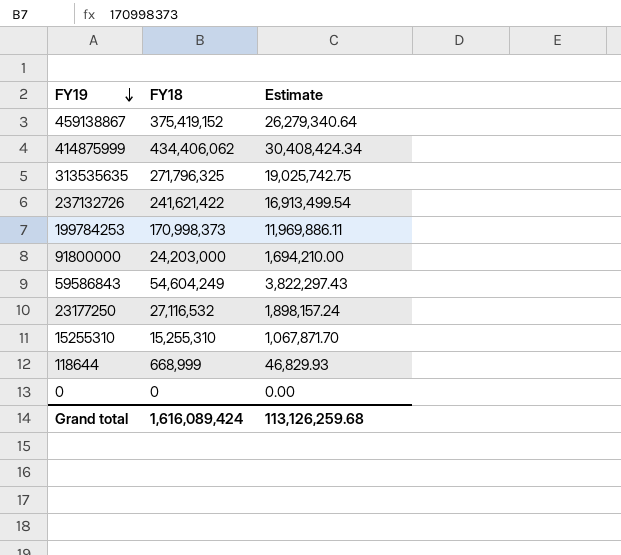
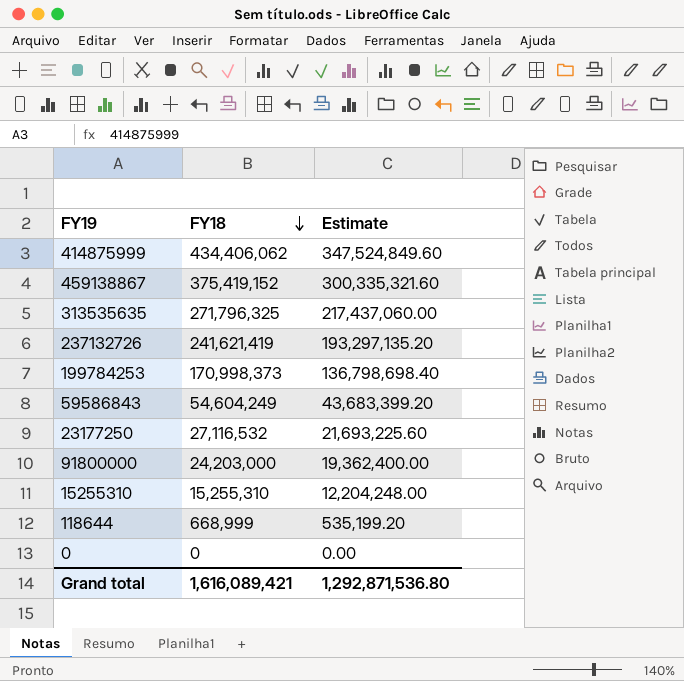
row order: FY19 descending -> FY18 descending
column Estimate | formula: [FY18] * 0.07 -> [FY18] * 0.8
237132726 | FY18: 241,621,422 -> 241,621,419
Grand total | FY18: 1,616,089,424 -> 1,616,089,421
Grand total | Estimate: 113,126,259.68 -> 1,292,871,536.80

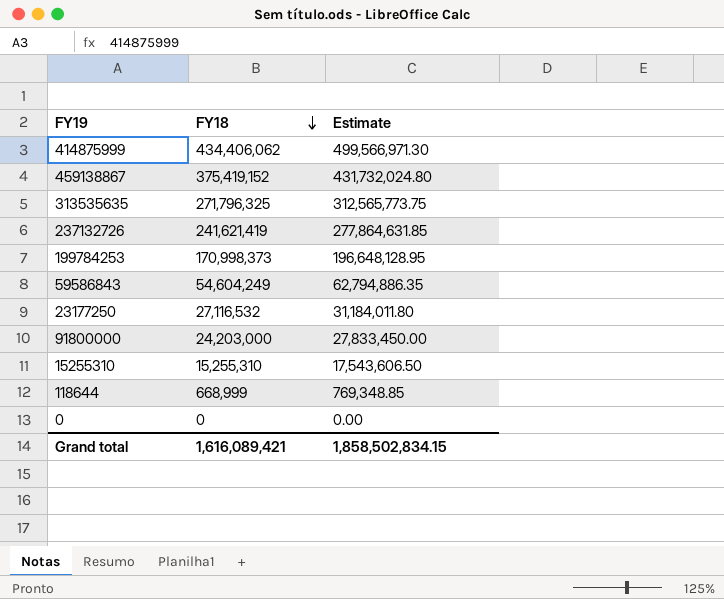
column Estimate | formula: [FY18] * 0.8 -> [FY18] * 1.15
Grand total | Estimate: 1,292,871,536.80 -> 1,858,502,834.15

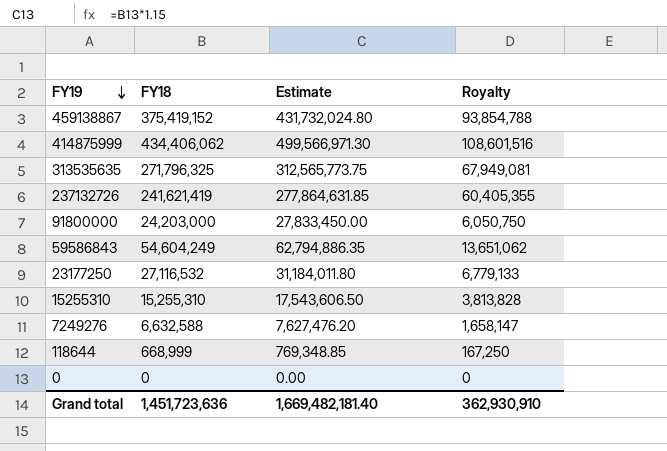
row order: FY18 descending -> FY19 descending
column Royalty | formula: none -> [FY18] * 0.25
row 199784253: 170,998,373 | 196,648,128.95 -> none
row 7249276: none -> 6,632,588 | 7,627,476.20 | 1,658,147
Grand total | FY18: 1,616,089,421 -> 1,451,723,636
Grand total | Estimate: 1,858,502,834.15 -> 1,669,482,181.40

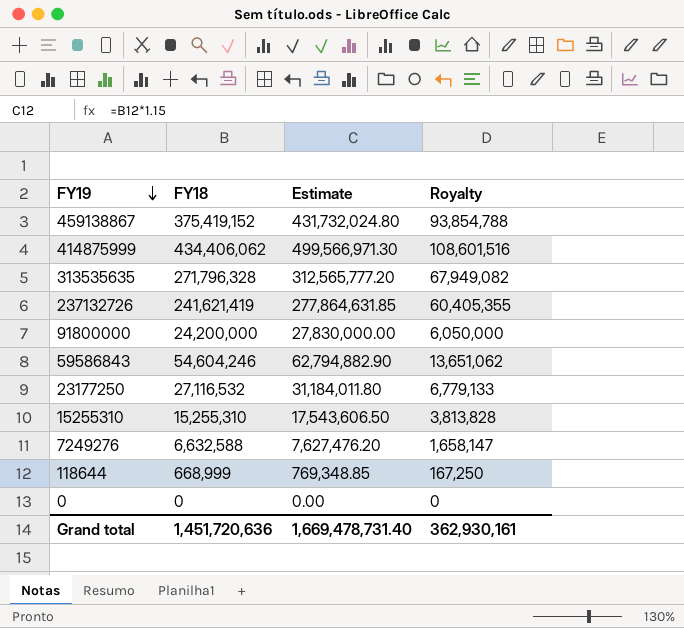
313535635 | FY18: 271,796,325 -> 271,796,328
313535635 | Estimate: 312,565,773.75 -> 312,565,777.20
313535635 | Royalty: 67,949,081 -> 67,949,082
91800000 | FY18: 24,203,000 -> 24,200,000
91800000 | Estimate: 27,833,450.00 -> 27,830,000.00
91800000 | Royalty: 6,050,750 -> 6,050,000
59586843 | FY18: 54,604,249 -> 54,604,246
59586843 | Estimate: 62,794,886.35 -> 62,794,882.90
Grand total | FY18: 1,451,723,636 -> 1,451,720,636
Grand total | Estimate: 1,669,482,181.40 -> 1,669,478,731.40
Grand total | Royalty: 362,930,910 -> 362,930,161

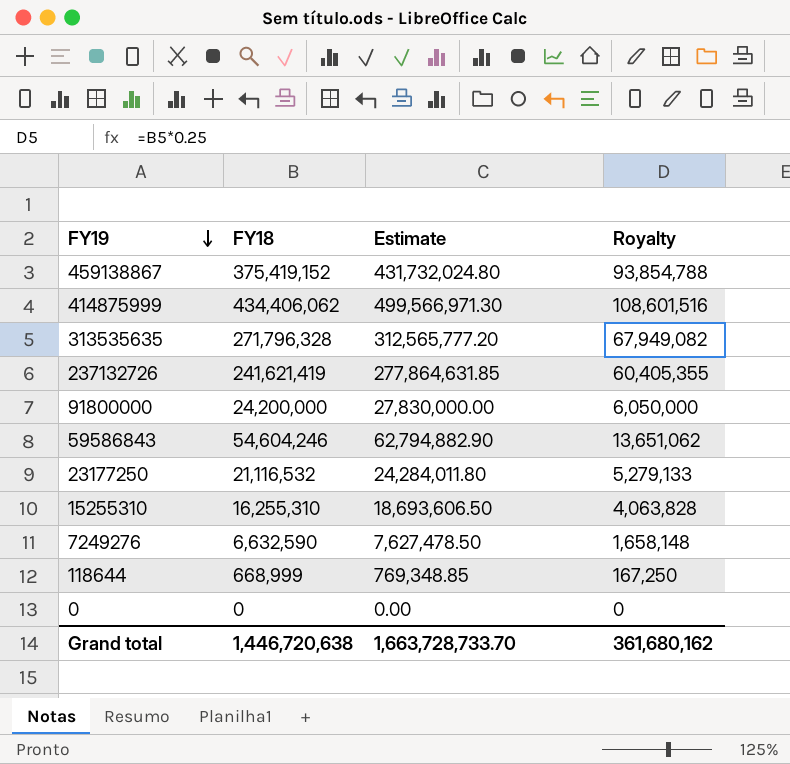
23177250 | FY18: 27,116,532 -> 21,116,532
23177250 | Estimate: 31,184,011.80 -> 24,284,011.80
23177250 | Royalty: 6,779,133 -> 5,279,133
15255310 | FY18: 15,255,310 -> 16,255,310
15255310 | Estimate: 17,543,606.50 -> 18,693,606.50
15255310 | Royalty: 3,813,828 -> 4,063,828
7249276 | FY18: 6,632,588 -> 6,632,590
7249276 | Estimate: 7,627,476.20 -> 7,627,478.50
7249276 | Royalty: 1,658,147 -> 1,658,148
Grand total | FY18: 1,451,720,636 -> 1,446,720,638
Grand total | Estimate: 1,669,478,731.40 -> 1,663,728,733.70
Grand total | Royalty: 362,930,161 -> 361,680,162

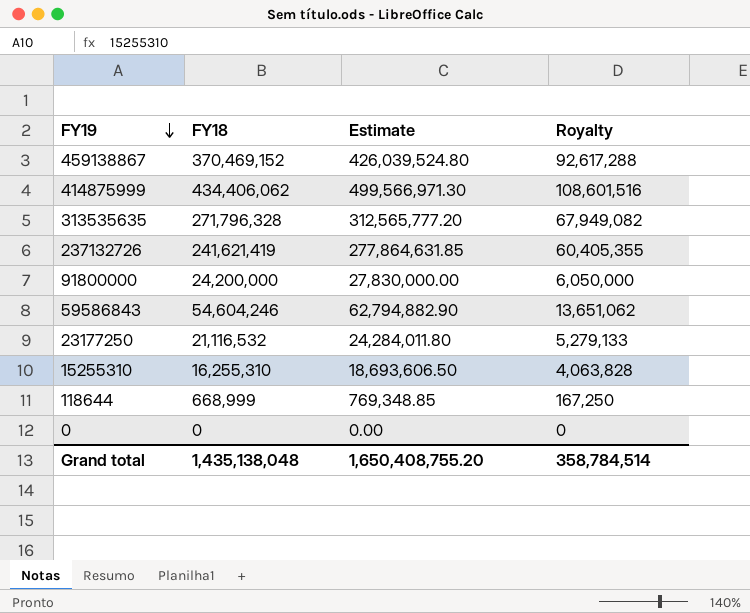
row 7249276: 6,632,590 | 7,627,478.50 | 1,658,148 -> none
459138867 | FY18: 375,419,152 -> 370,469,152
459138867 | Estimate: 431,732,024.80 -> 426,039,524.80
459138867 | Royalty: 93,854,788 -> 92,617,288
Grand total | FY18: 1,446,720,638 -> 1,435,138,048
Grand total | Estimate: 1,663,728,733.70 -> 1,650,408,755.20
Grand total | Royalty: 361,680,162 -> 358,784,514

